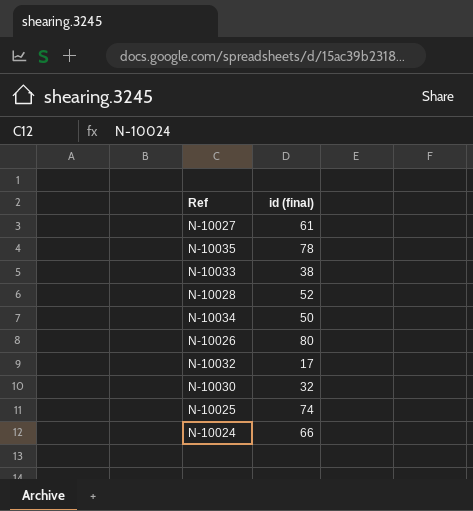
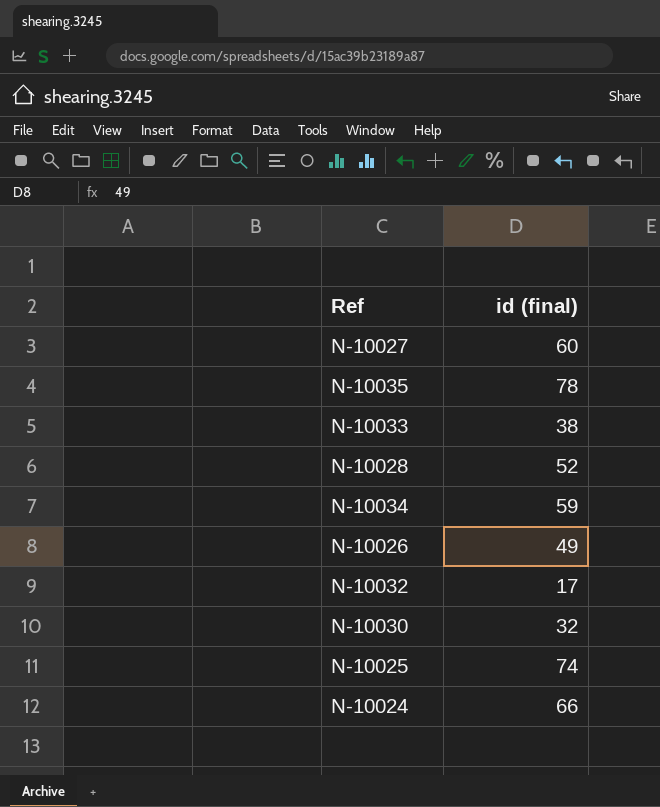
N-10027 | id (final): 61 -> 60
N-10034 | id (final): 50 -> 59
N-10026 | id (final): 80 -> 49

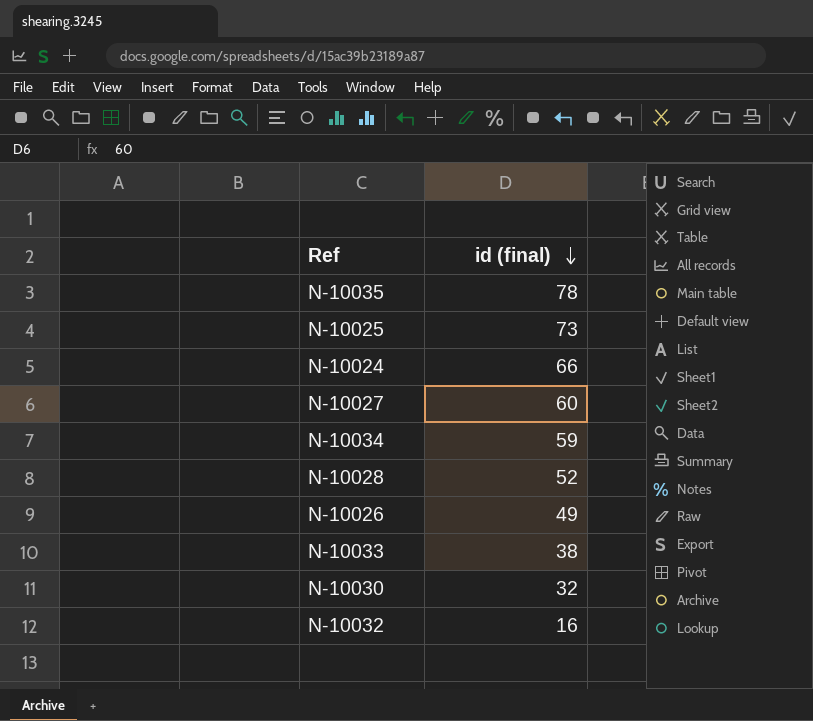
row order: none -> id (final) descending
N-10025 | id (final): 74 -> 73
N-10032 | id (final): 17 -> 16

